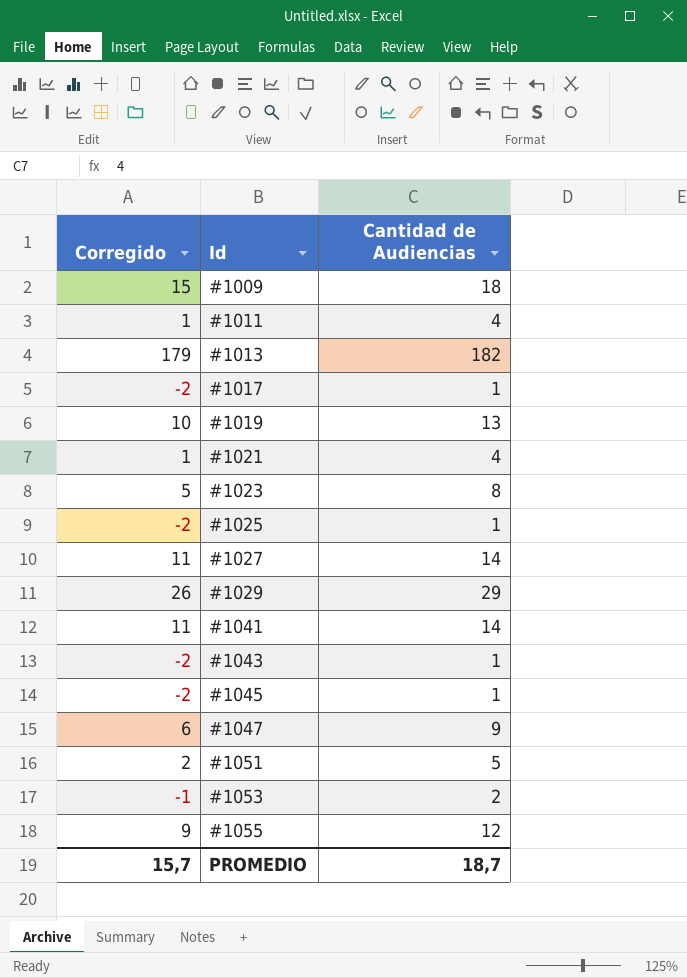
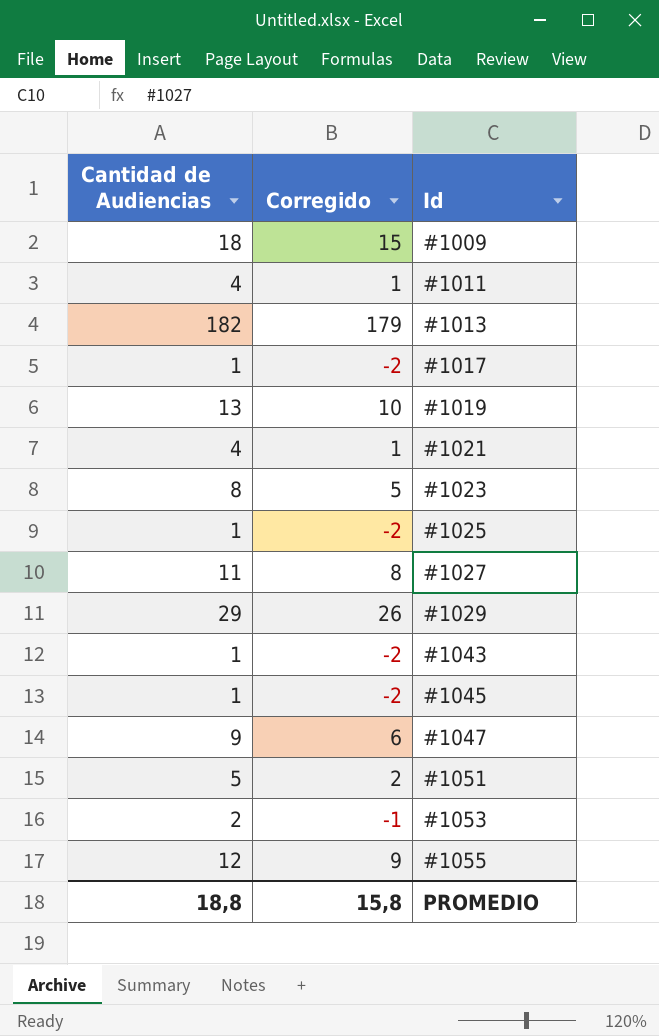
column Cantidad de Audiencias | position: 3 -> 1
row #1041: 11 | 14 -> none
#1027 | Cantidad de Audiencias: 14 -> 11
#1027 | Corregido: 11 -> 8
PROMEDIO | Cantidad de Audiencias: 18,7 -> 18,8
PROMEDIO | Corregido: 15,7 -> 15,8

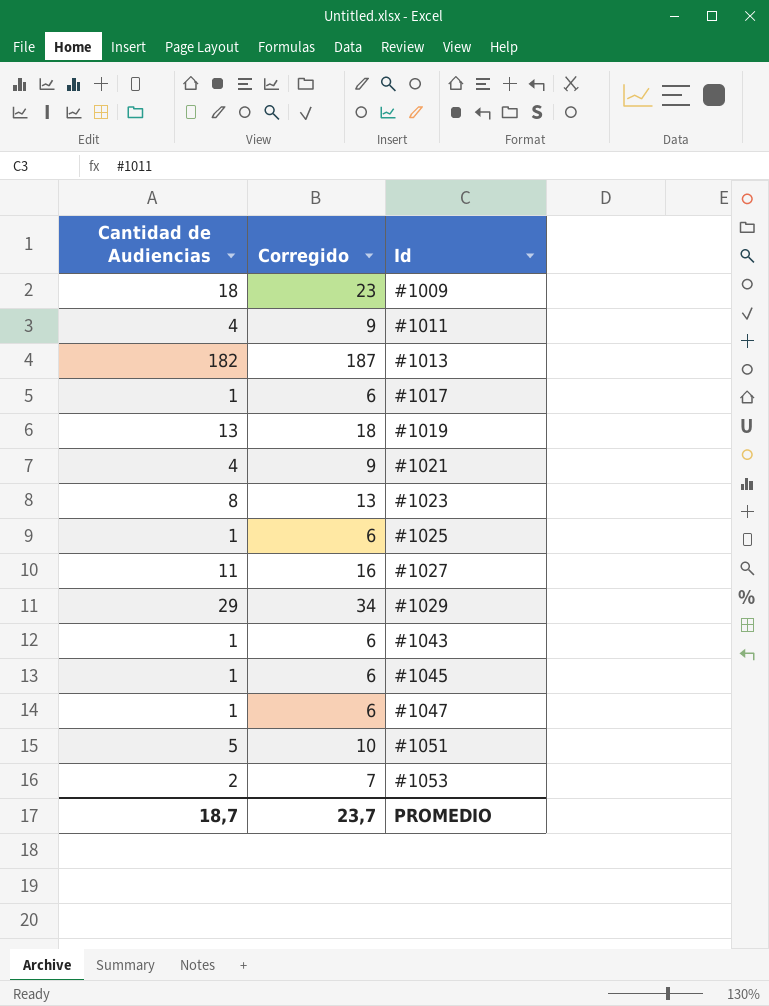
column Corregido | formula: [Cantidad de Audiencias] - 3 -> [Cantidad de Audiencias] + 5
row #1055: 12 | 9 -> none
#1047 | Cantidad de Audiencias: 9 -> 1
PROMEDIO | Cantidad de Audiencias: 18,8 -> 18,7
PROMEDIO | Corregido: 15,8 -> 23,7

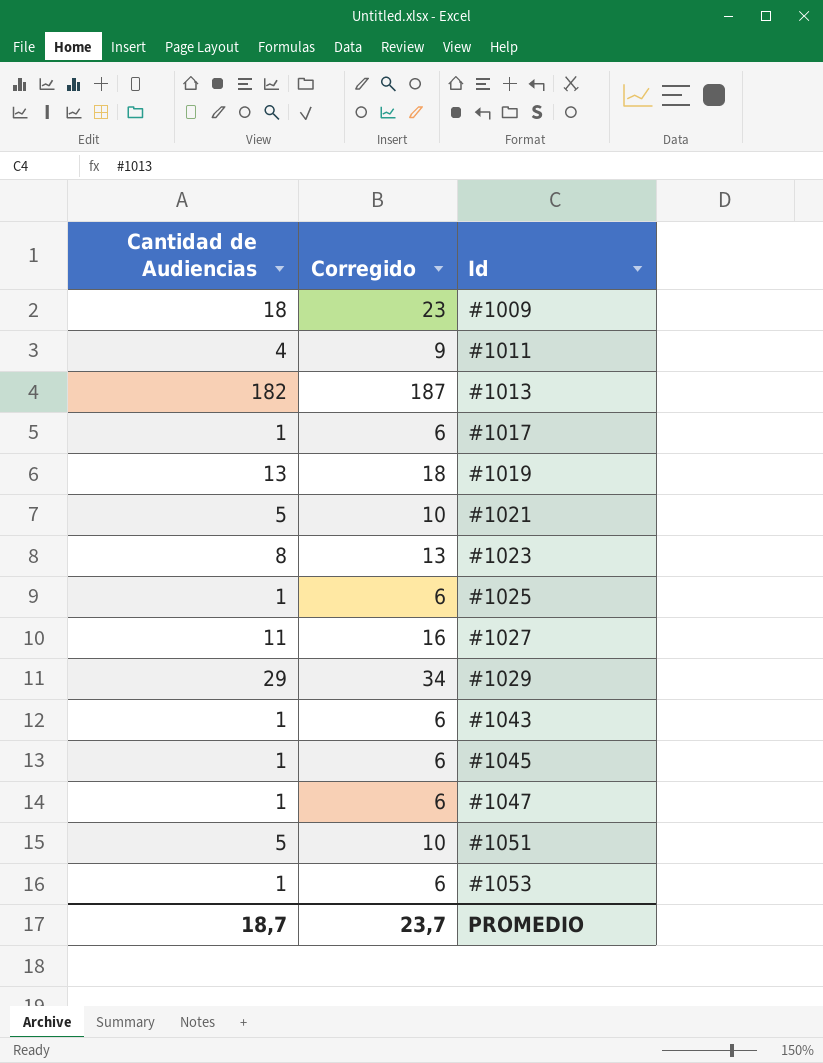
#1021 | Cantidad de Audiencias: 4 -> 5
#1021 | Corregido: 9 -> 10
#1053 | Cantidad de Audiencias: 2 -> 1
#1053 | Corregido: 7 -> 6

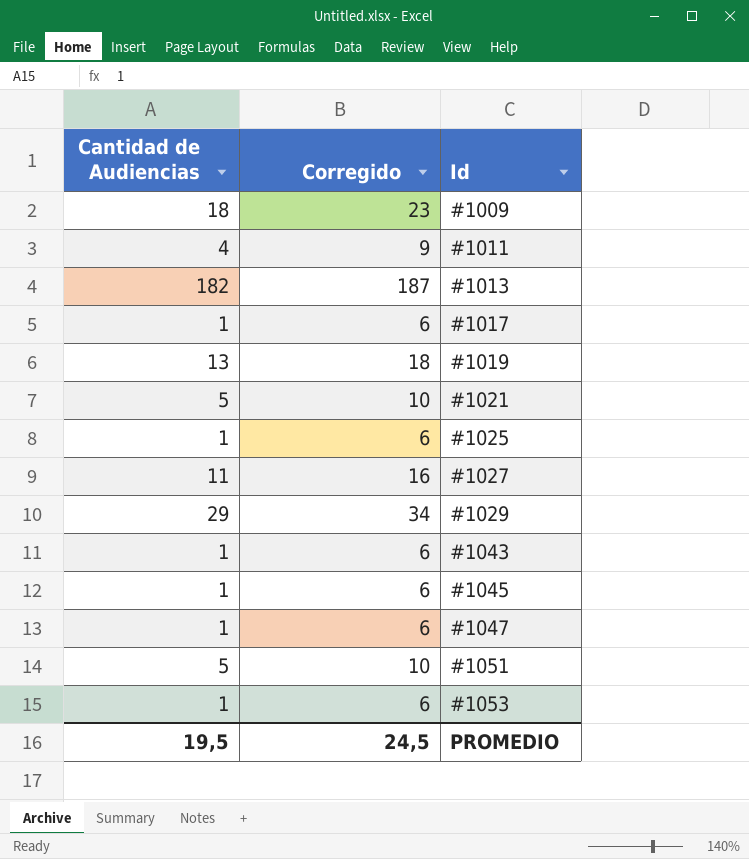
row #1023: 8 | 13 -> none
PROMEDIO | Cantidad de Audiencias: 18,7 -> 19,5
PROMEDIO | Corregido: 23,7 -> 24,5

